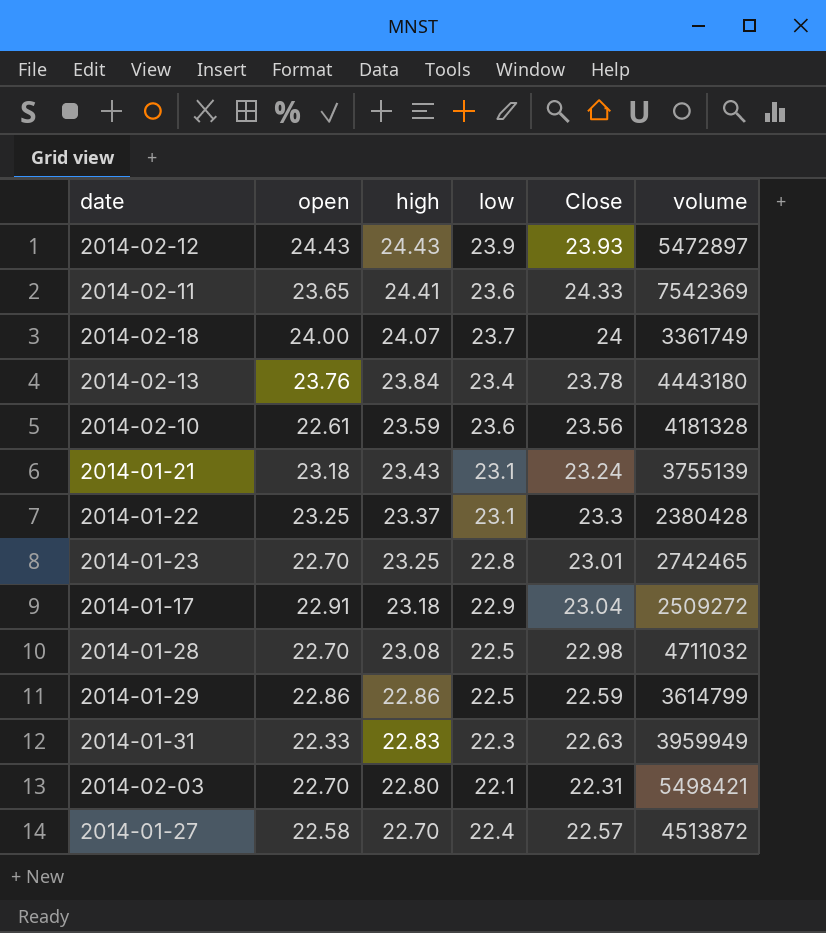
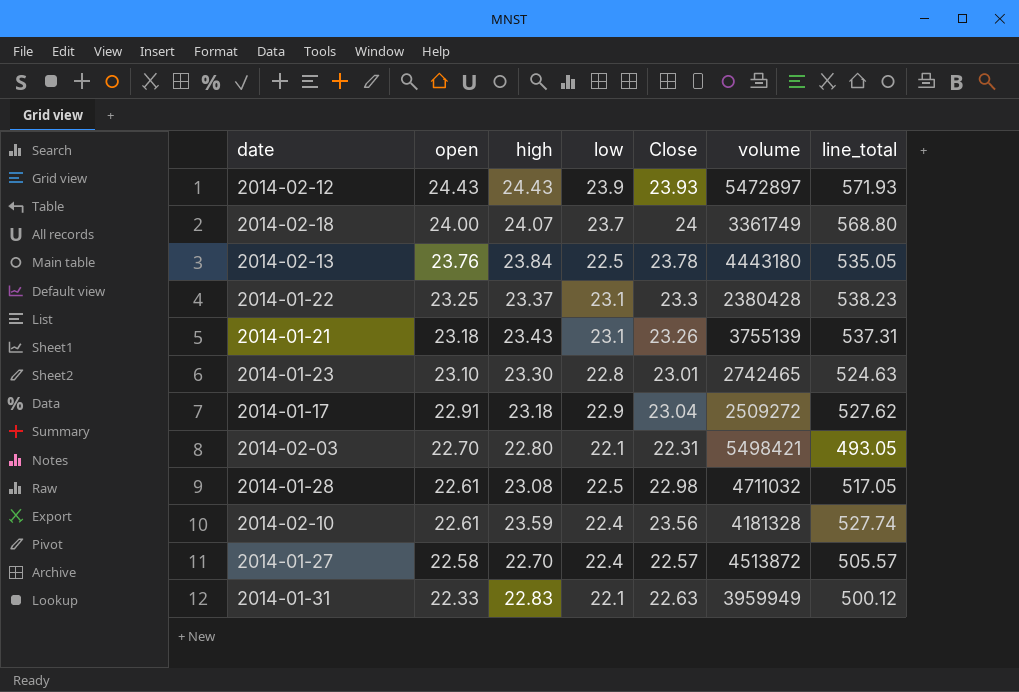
row order: high descending -> open descending
column line_total | formula: none -> [low] * [Close]
row 2014-02-11: 23.65 | 24.41 | 23.6 | 24.33 | 7542369 -> none
row 2014-01-29: 22.86 | 22.86 | 22.5 | 22.59 | 3614799 -> none
2014-02-13 | low: 23.4 -> 22.5
2014-01-21 | Close: 23.24 -> 23.26
2014-01-23 | open: 22.70 -> 23.10
2014-01-23 | high: 23.25 -> 23.30
2014-01-28 | open: 22.70 -> 22.61
2014-02-10 | low: 23.6 -> 22.4
2014-01-31 | low: 22.3 -> 22.1

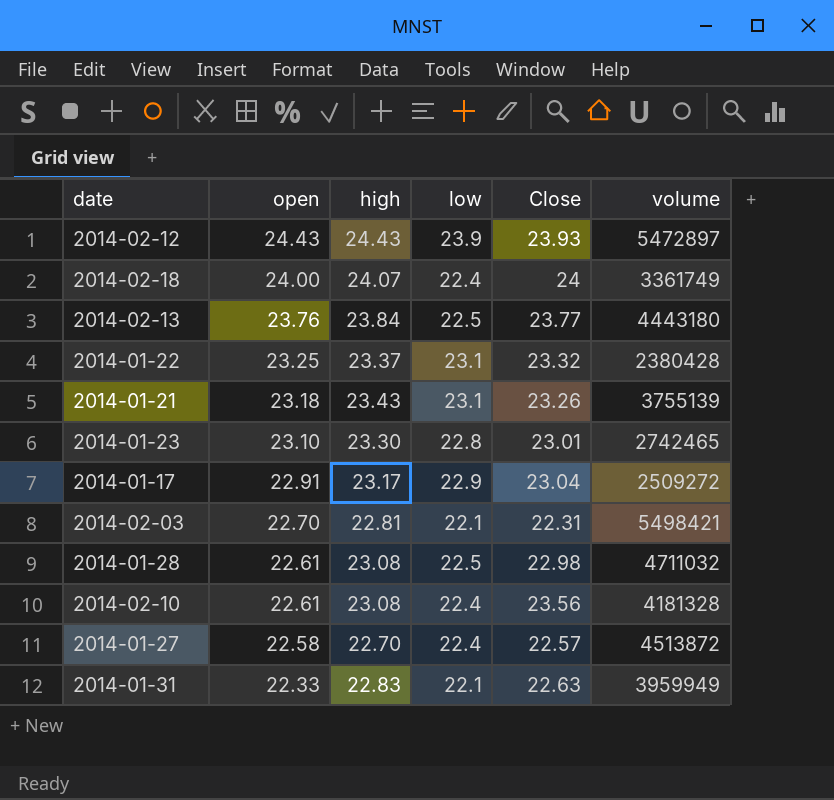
column line_total | formula: [low] * [Close] -> none
2014-02-18 | low: 23.7 -> 22.4
2014-02-13 | Close: 23.78 -> 23.77
2014-01-22 | Close: 23.3 -> 23.32
2014-01-17 | high: 23.18 -> 23.17
2014-02-03 | high: 22.80 -> 22.81
2014-02-10 | high: 23.59 -> 23.08

